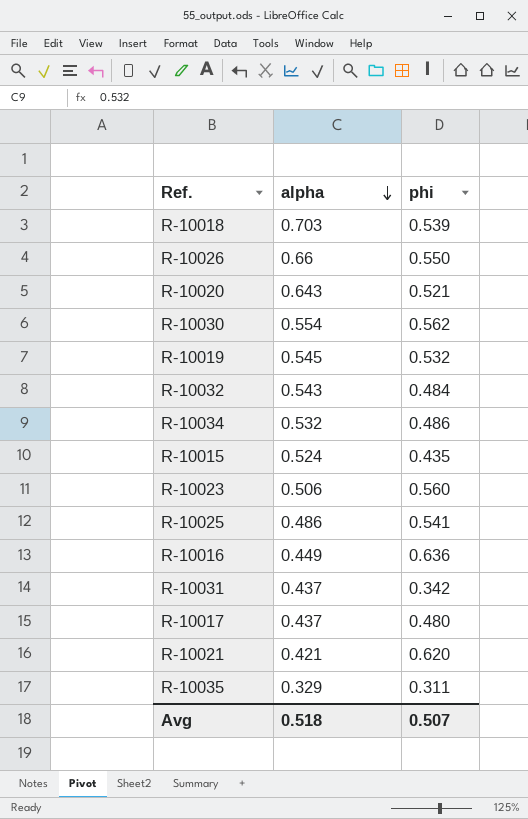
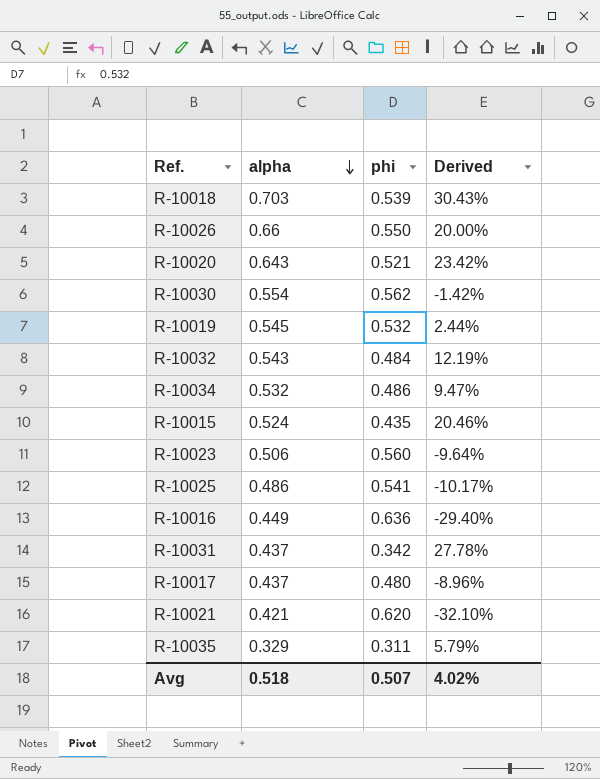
column Derived | formula: none -> ([alpha] - [phi]) / [phi]

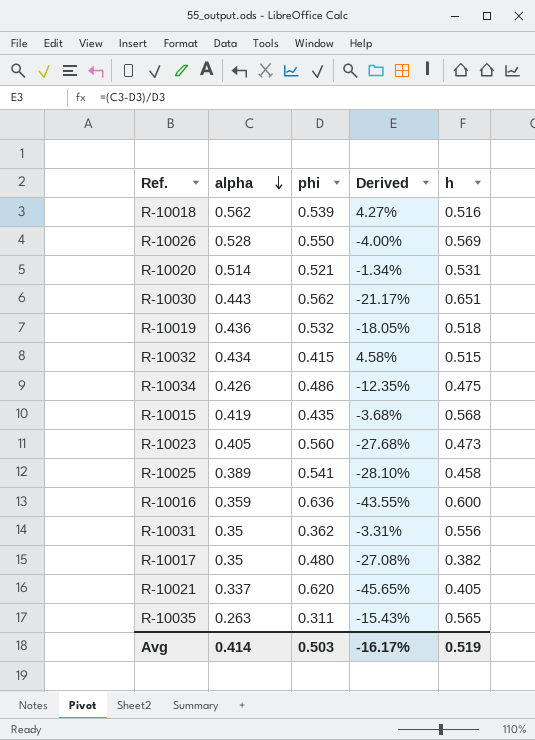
column h | position: none -> 5
R-10018 | alpha: 0.703 -> 0.562
R-10018 | Derived: 30.43% -> 4.27%
R-10026 | alpha: 0.66 -> 0.528
R-10026 | Derived: 20.00% -> -4.00%
R-10020 | alpha: 0.643 -> 0.514
R-10020 | Derived: 23.42% -> -1.34%
R-10030 | alpha: 0.554 -> 0.443
R-10030 | Derived: -1.42% -> -21.17%
R-10019 | alpha: 0.545 -> 0.436
R-10019 | Derived: 2.44% -> -18.05%
R-10032 | alpha: 0.543 -> 0.434
R-10032 | phi: 0.484 -> 0.415
R-10032 | Derived: 12.19% -> 4.58%
R-10034 | alpha: 0.532 -> 0.426
R-10034 | Derived: 9.47% -> -12.35%
R-10015 | alpha: 0.524 -> 0.419
R-10015 | Derived: 20.46% -> -3.68%
R-10023 | alpha: 0.506 -> 0.405
R-10023 | Derived: -9.64% -> -27.68%
R-10025 | alpha: 0.486 -> 0.389
R-10025 | Derived: -10.17% -> -28.10%
R-10016 | alpha: 0.449 -> 0.359
R-10016 | Derived: -29.40% -> -43.55%
R-10031 | alpha: 0.437 -> 0.35
R-10031 | phi: 0.342 -> 0.362
R-10031 | Derived: 27.78% -> -3.31%
R-10017 | alpha: 0.437 -> 0.35
R-10017 | Derived: -8.96% -> -27.08%
R-10021 | alpha: 0.421 -> 0.337
R-10021 | Derived: -32.10% -> -45.65%
R-10035 | alpha: 0.329 -> 0.263
R-10035 | Derived: 5.79% -> -15.43%
Avg | alpha: 0.518 -> 0.414
Avg | phi: 0.507 -> 0.503
Avg | Derived: 4.02% -> -16.17%

